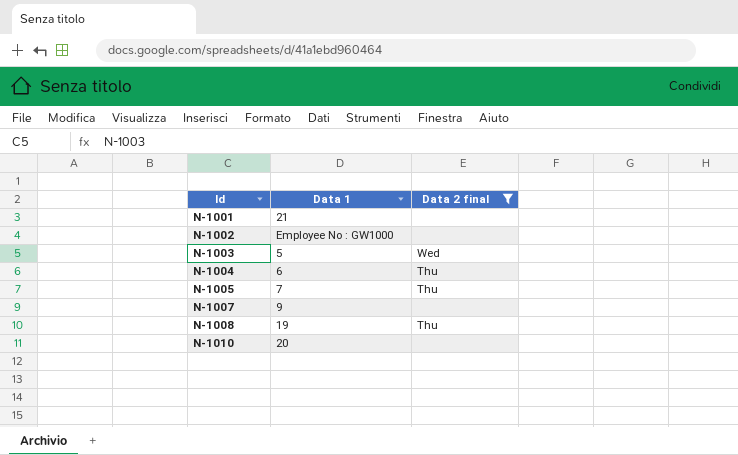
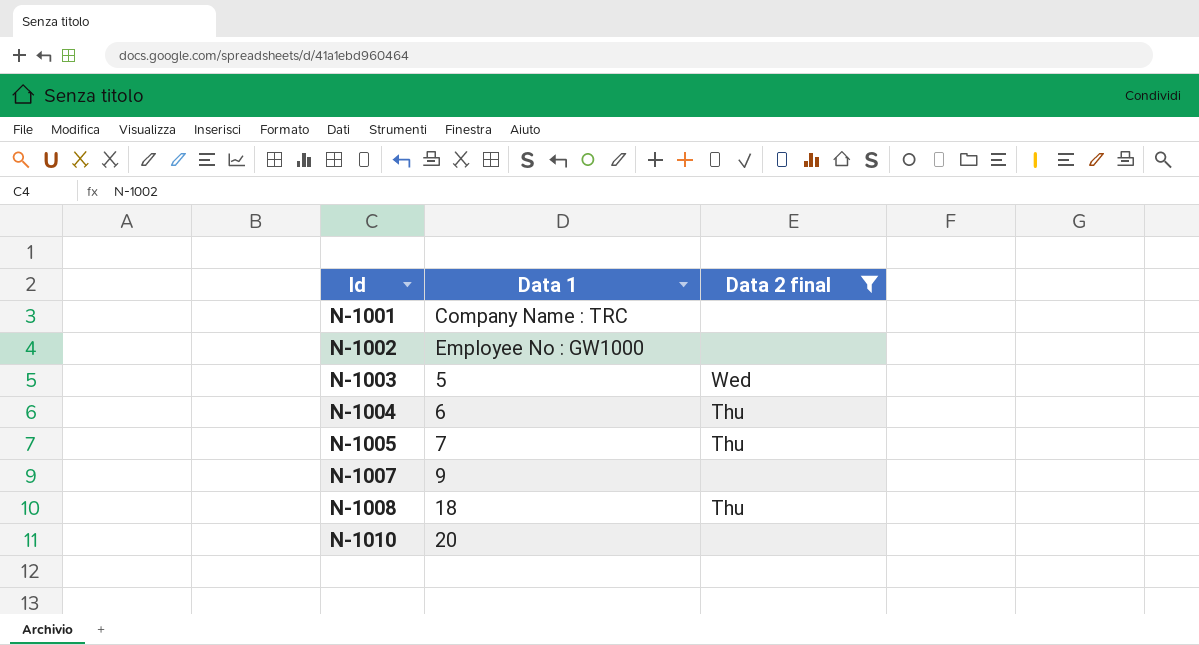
N-1001 | Data 1: 21 -> Company Name : TRC
N-1008 | Data 1: 19 -> 18

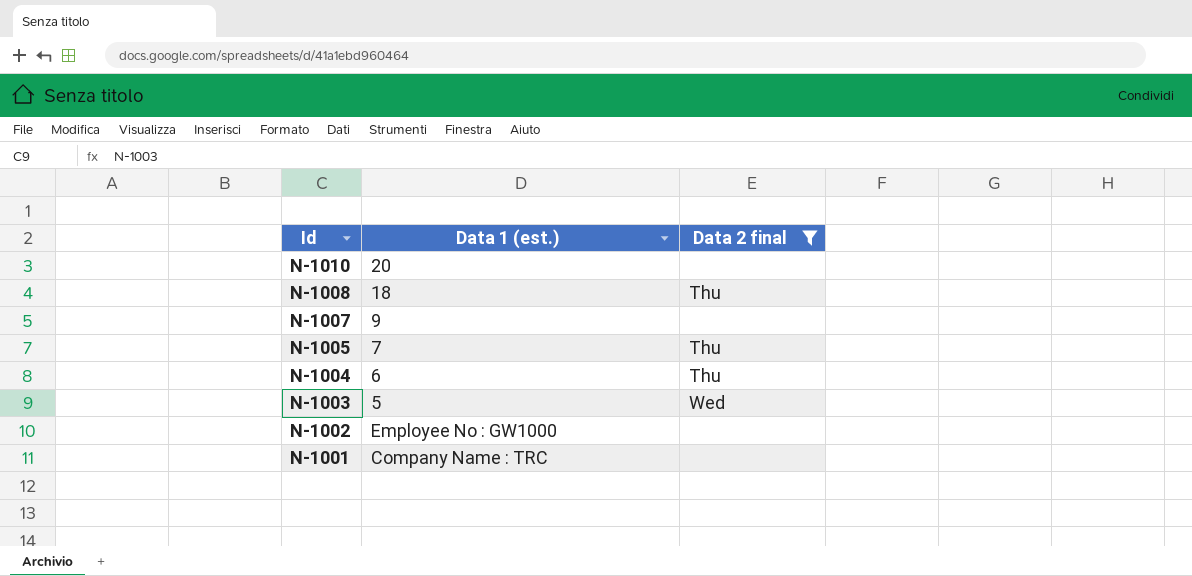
row order: Id ascending -> Id descending
column name: Data 1 -> Data 1 (est.)

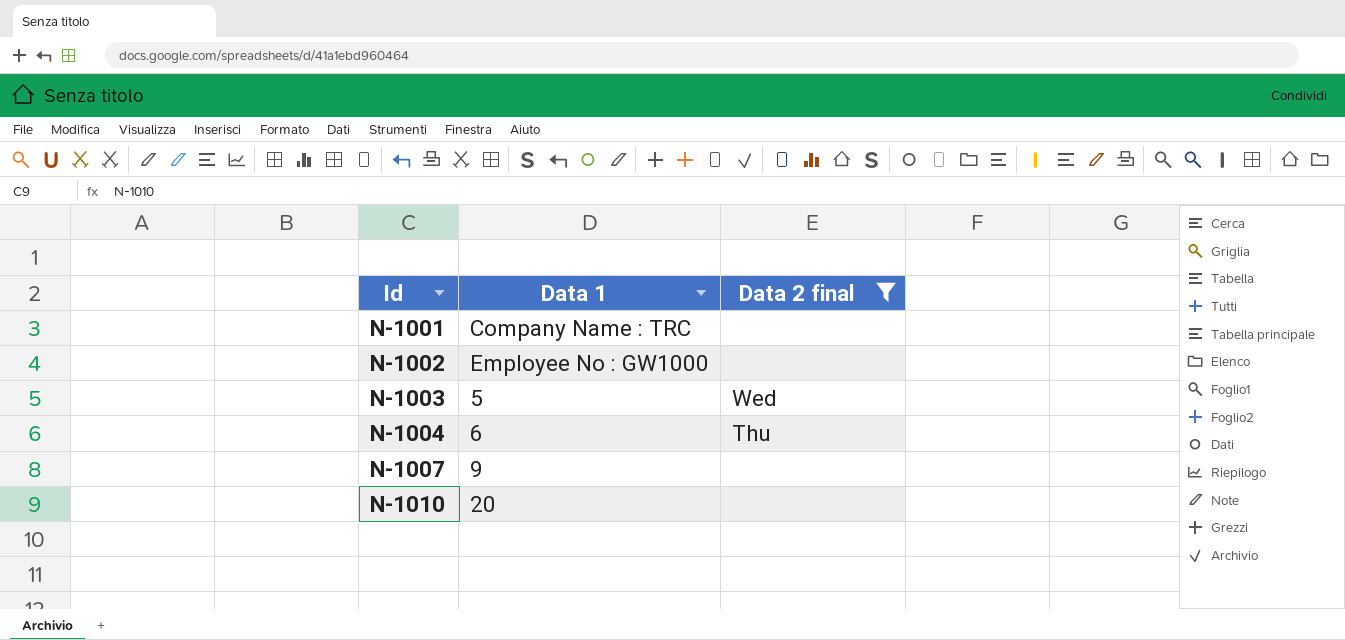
row order: Id descending -> Id ascending
column name: Data 1 (est.) -> Data 1
row N-1008: 18 | Thu -> none
row N-1005: 7 | Thu -> none

